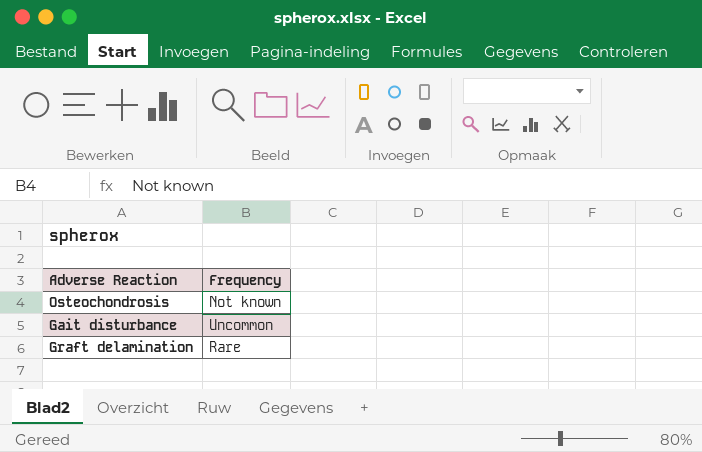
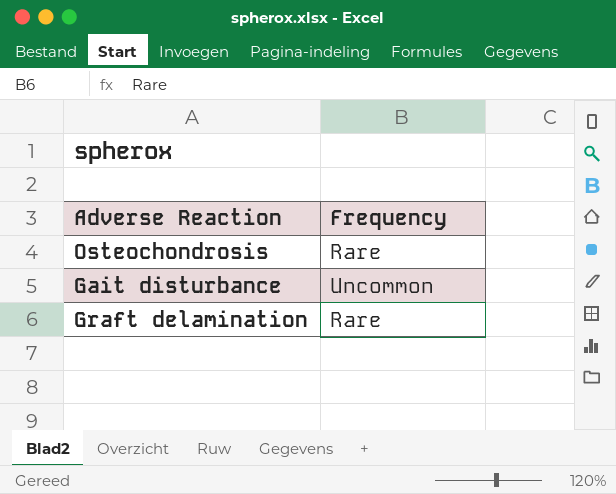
Osteochondrosis | Frequency: Not known -> Rare

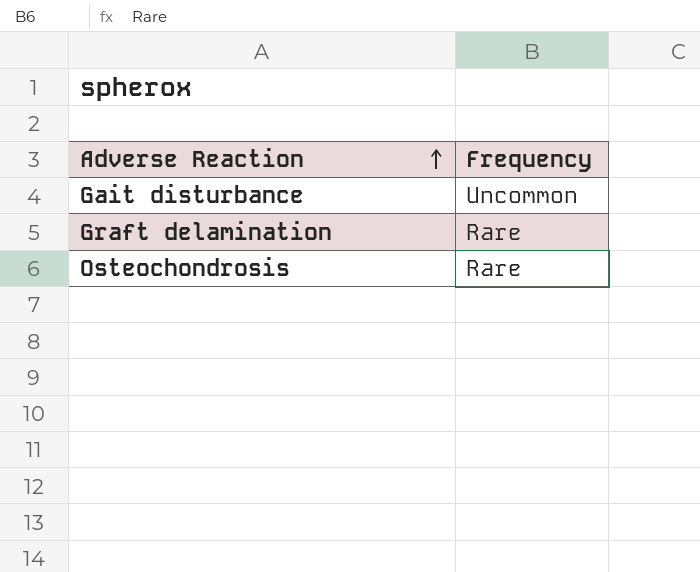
row order: none -> Adverse Reaction ascending

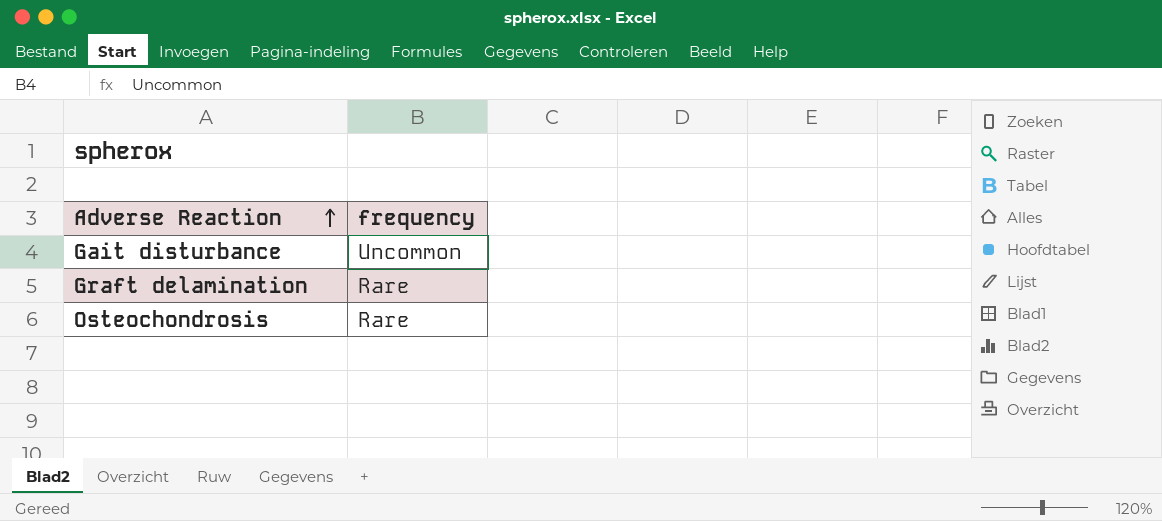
column name: Frequency -> frequency

